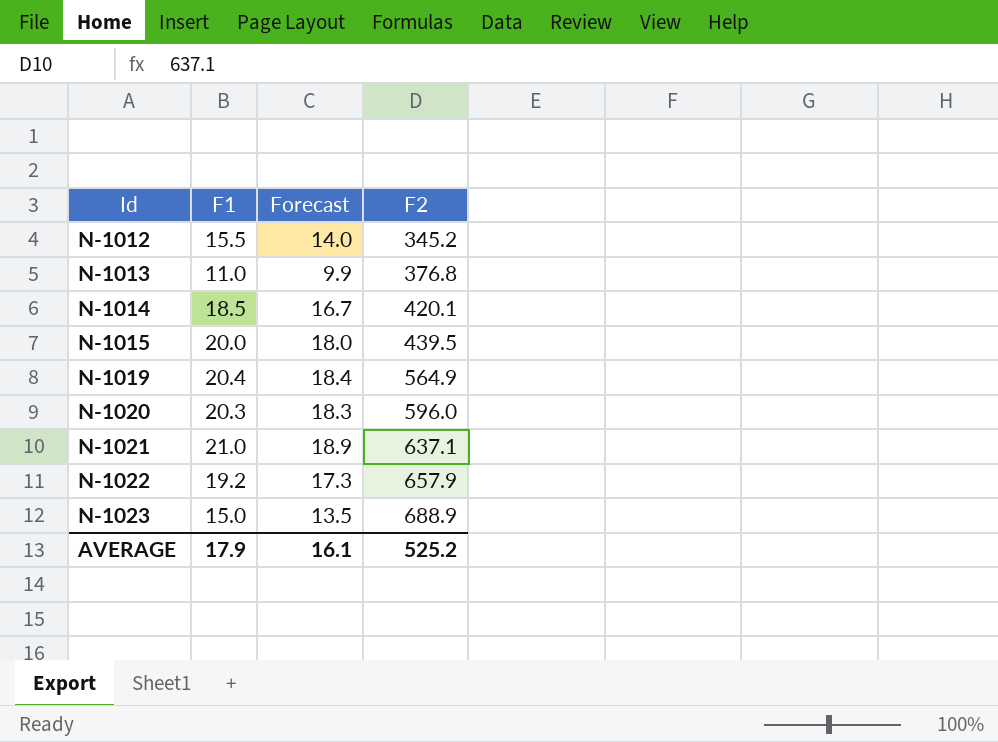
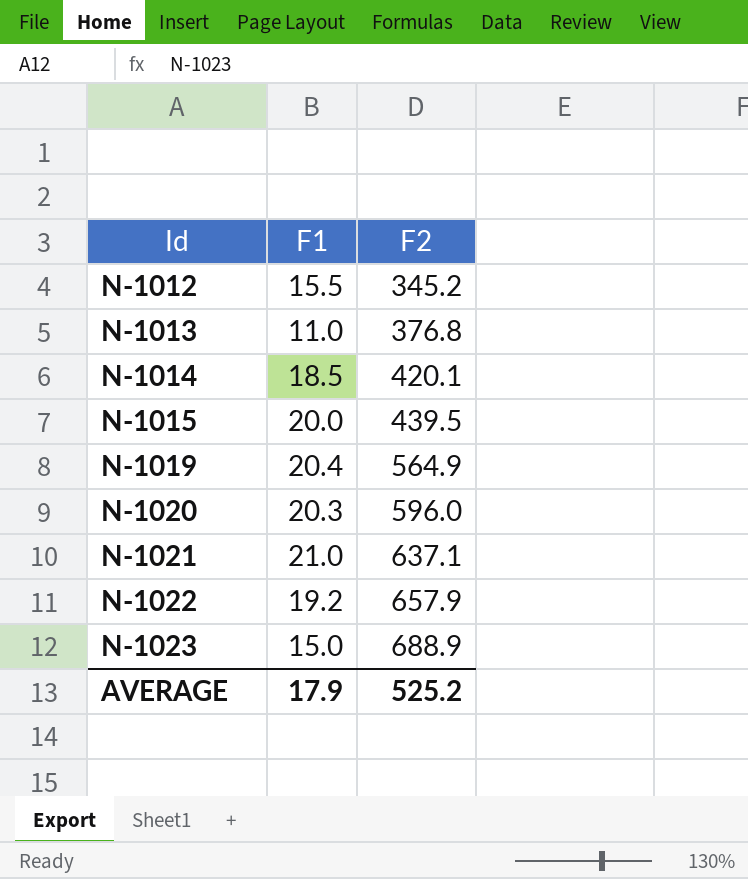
column Forecast | formula: [F1] * 0.9 -> none

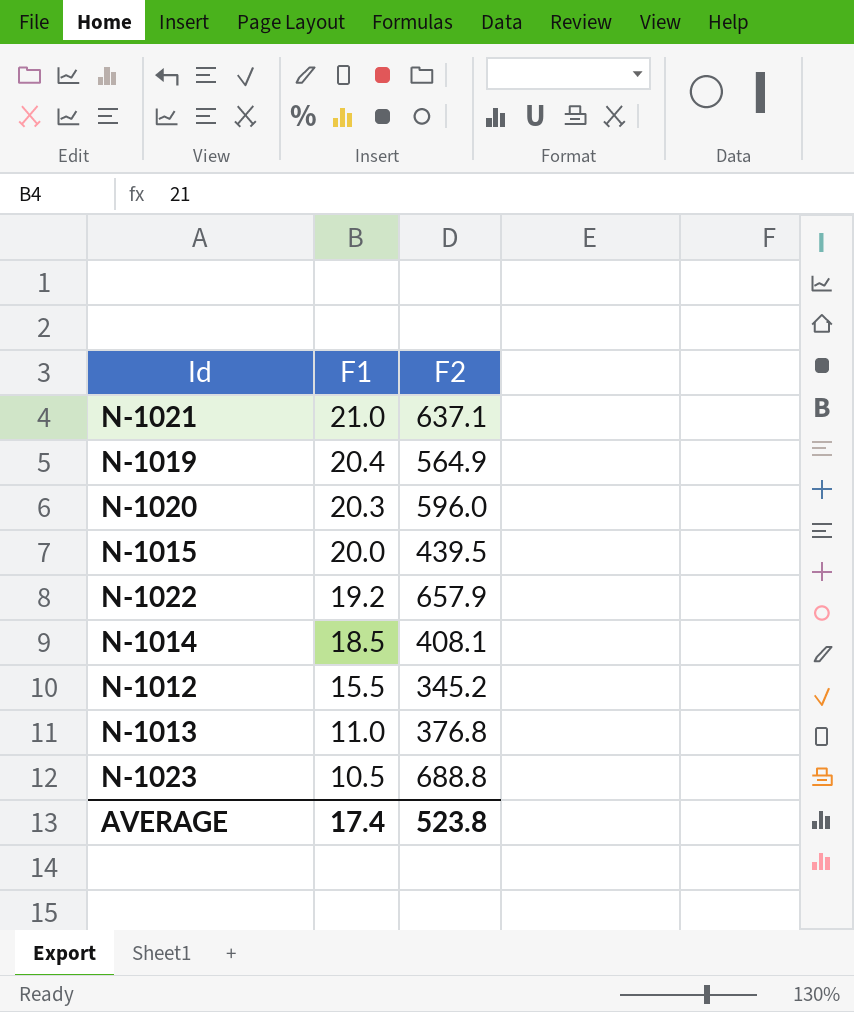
row order: Id ascending -> F1 descending
N-1014 | F2: 420.1 -> 408.1
N-1023 | F1: 15.0 -> 10.5
N-1023 | F2: 688.9 -> 688.8
AVERAGE | F1: 17.9 -> 17.4
AVERAGE | F2: 525.2 -> 523.8

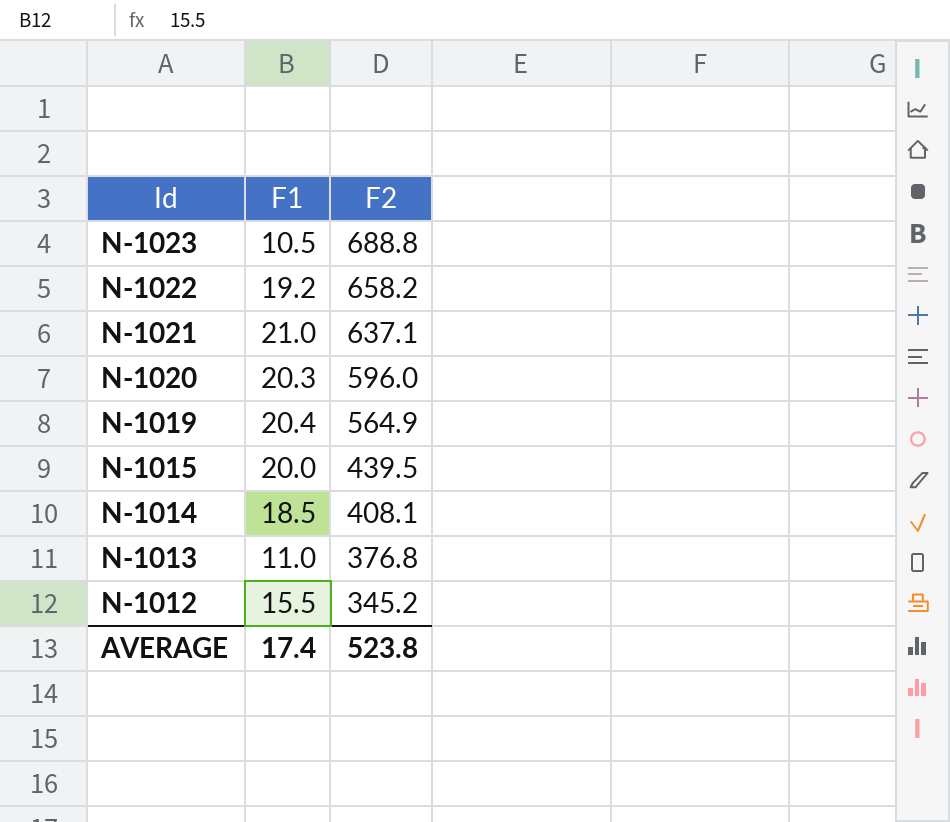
row order: F1 descending -> Id descending
N-1022 | F2: 657.9 -> 658.2

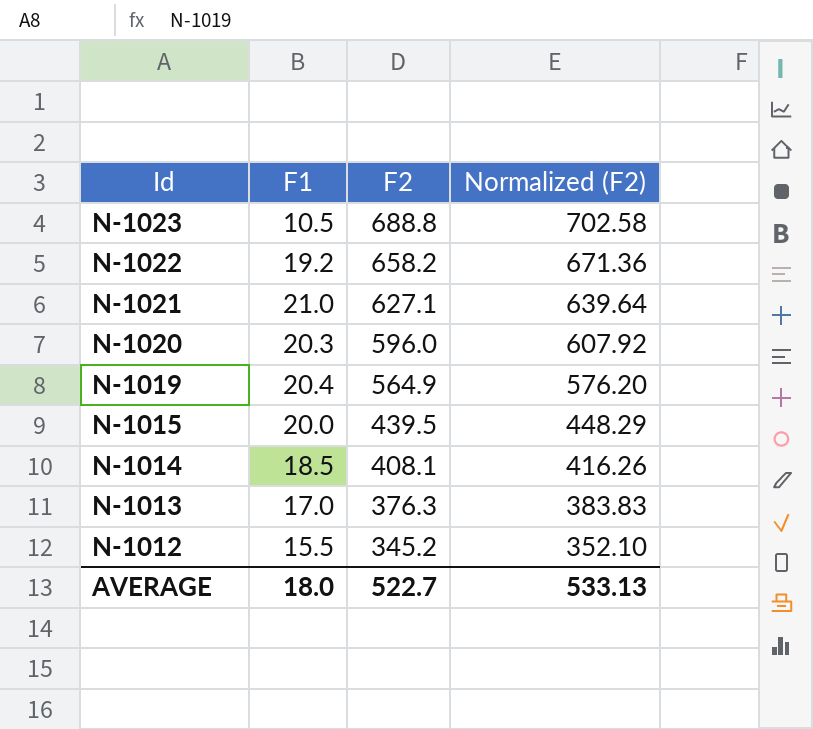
column Normalized (F2) | formula: none -> [F2] * 1.02
N-1021 | F2: 637.1 -> 627.1
N-1013 | F1: 11.0 -> 17.0
N-1013 | F2: 376.8 -> 376.3
AVERAGE | F1: 17.4 -> 18.0
AVERAGE | F2: 523.8 -> 522.7

